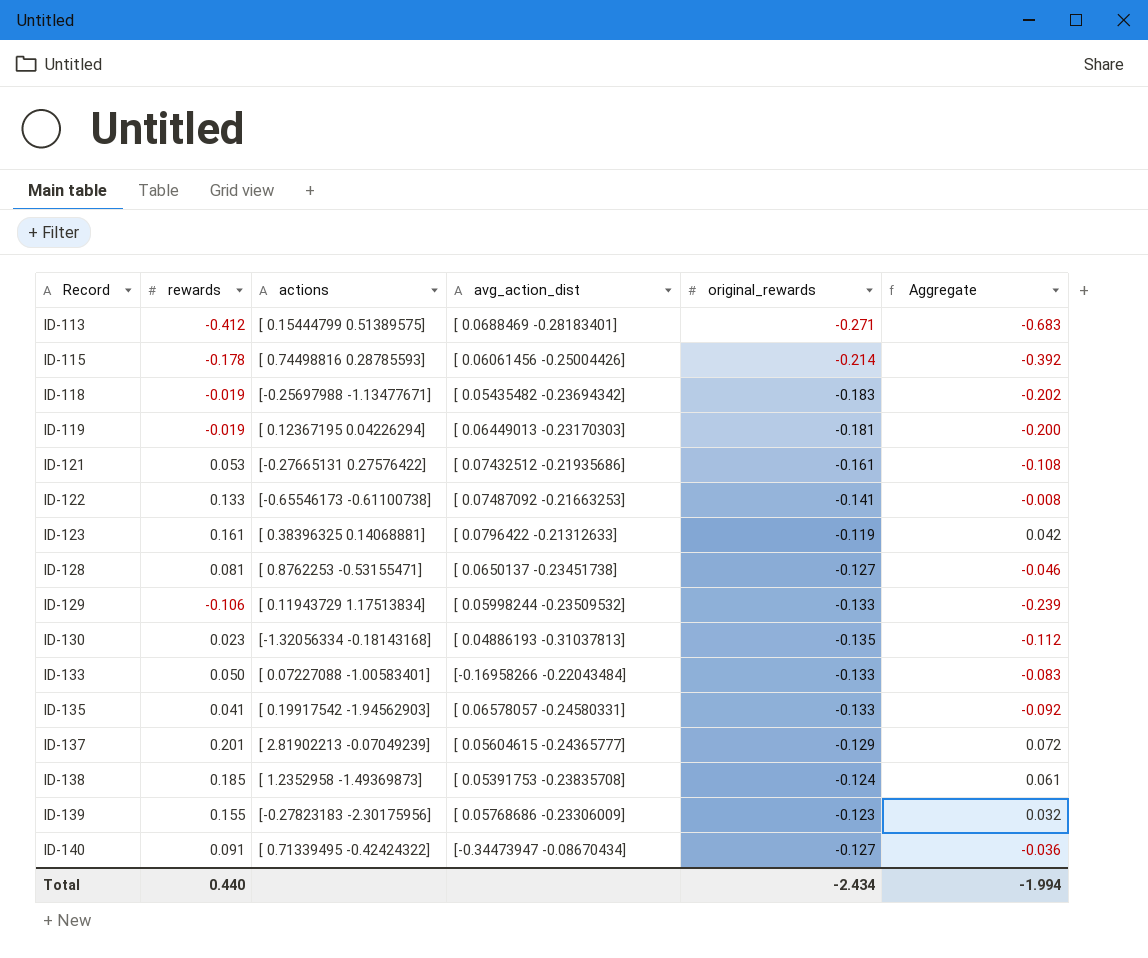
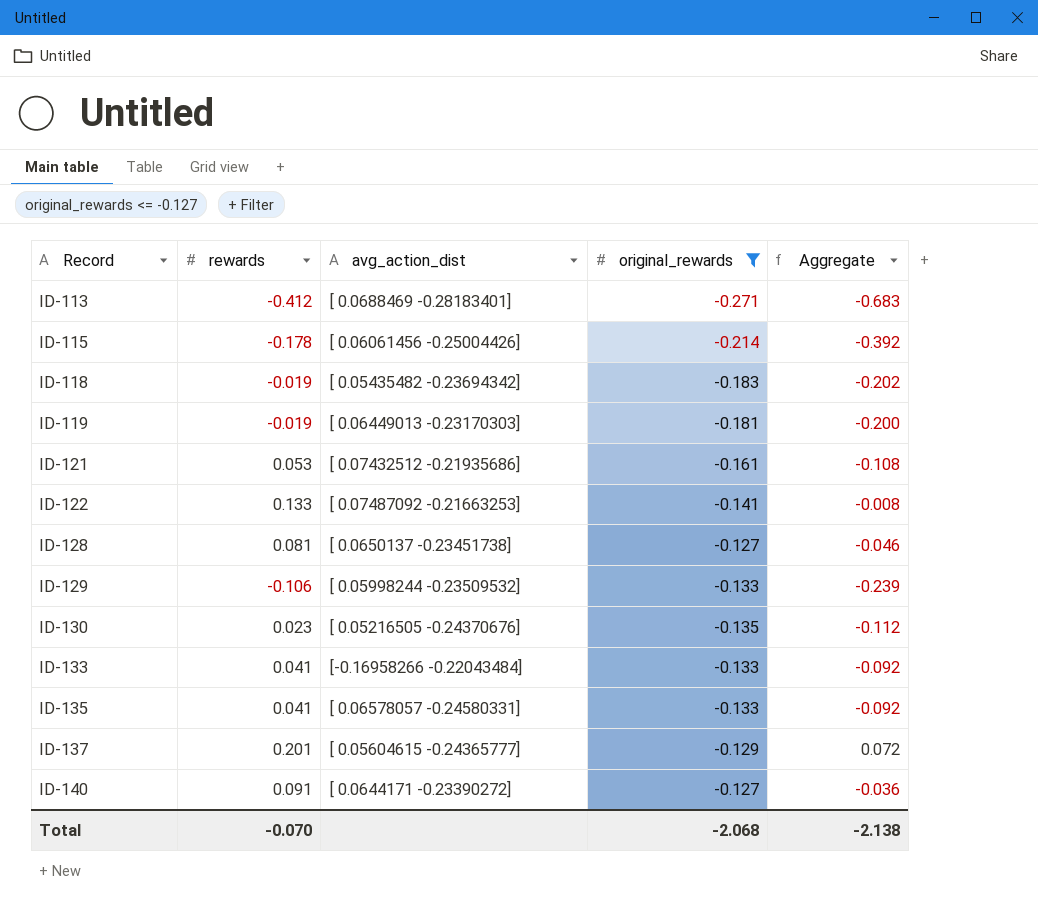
filter: none -> original_rewards <= -0.127
column actions | position: 3 -> none
ID-130 | avg_action_dist: [ 0.04886193 -0.31037813] -> [ 0.05216505 -0.24370676]
ID-133 | rewards: 0.050 -> 0.041
ID-133 | Aggregate: -0.083 -> -0.092
ID-140 | avg_action_dist: [-0.34473947 -0.08670434] -> [ 0.0644171 -0.23390272]
Total | rewards: 0.440 -> -0.070
Total | original_rewards: -2.434 -> -2.068
Total | Aggregate: -1.994 -> -2.138

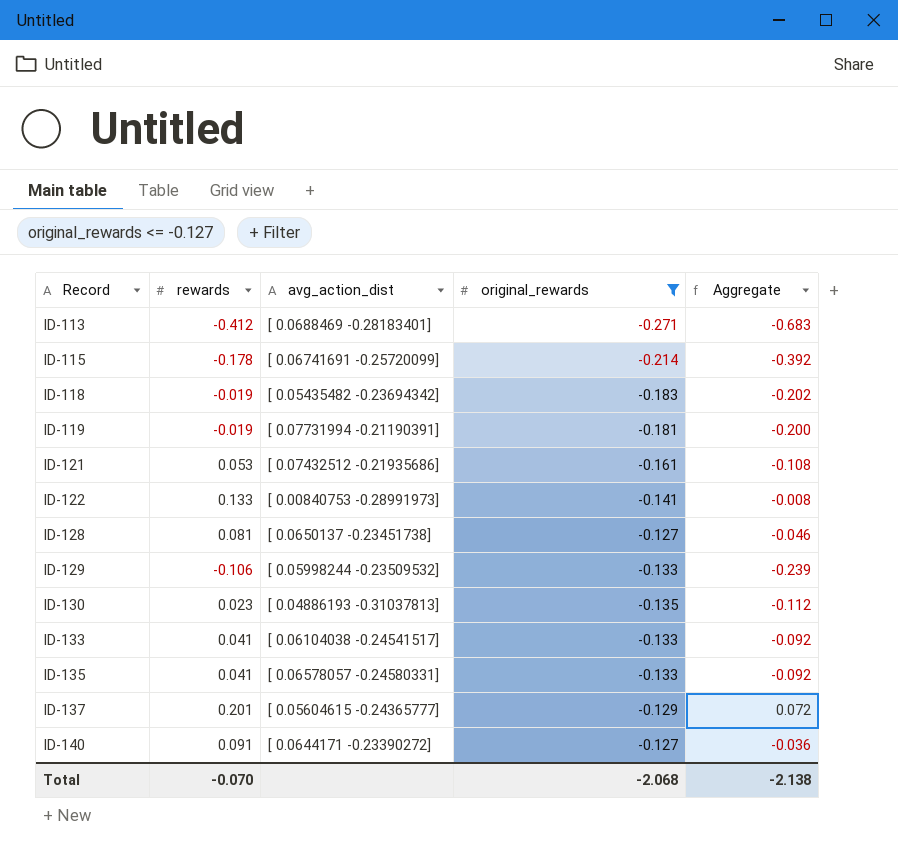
ID-115 | avg_action_dist: [ 0.06061456 -0.25004426] -> [ 0.06741691 -0.25720099]
ID-119 | avg_action_dist: [ 0.06449013 -0.23170303] -> [ 0.07731994 -0.21190391]
ID-122 | avg_action_dist: [ 0.07487092 -0.21663253] -> [ 0.00840753 -0.28991973]
ID-130 | avg_action_dist: [ 0.05216505 -0.24370676] -> [ 0.04886193 -0.31037813]
ID-133 | avg_action_dist: [-0.16958266 -0.22043484] -> [ 0.06104038 -0.24541517]

